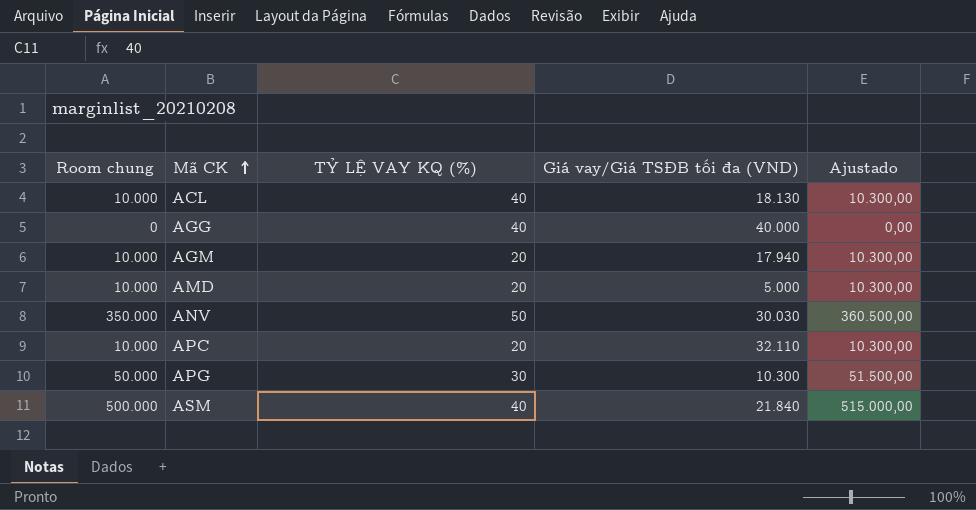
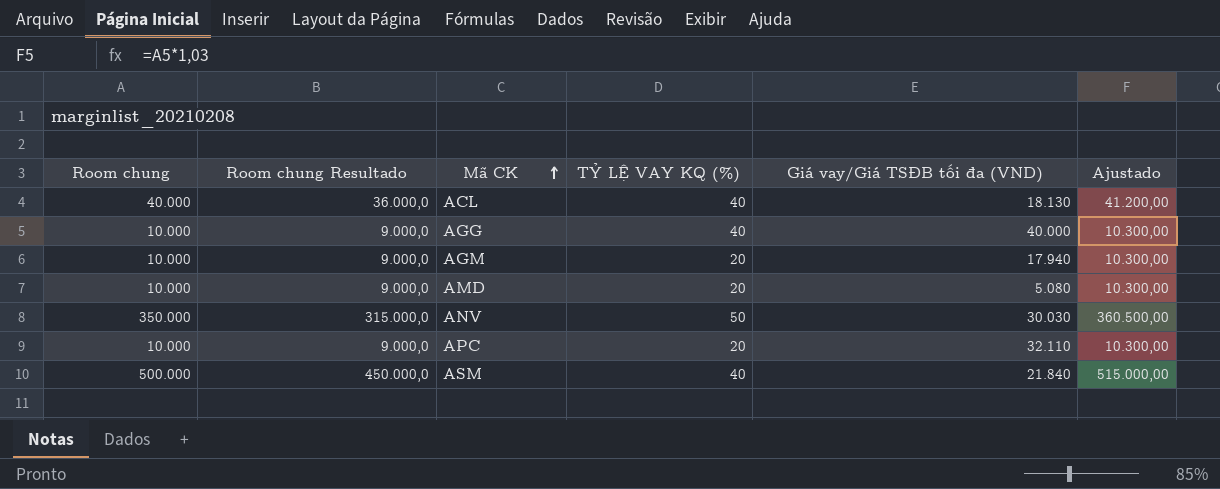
column Room chung Resultado | formula: none -> [Room chung] * 0,9
row APG: 50.000 | 30 | 10.300 | 51.500,00 -> none
ACL | Room chung: 10.000 -> 40.000
ACL | Ajustado: 10.300,00 -> 41.200,00
AGG | Room chung: 0 -> 10.000
AGG | Ajustado: 0,00 -> 10.300,00
AMD | Giá vay/Giá TSĐB tối đa (VND): 5.000 -> 5.080

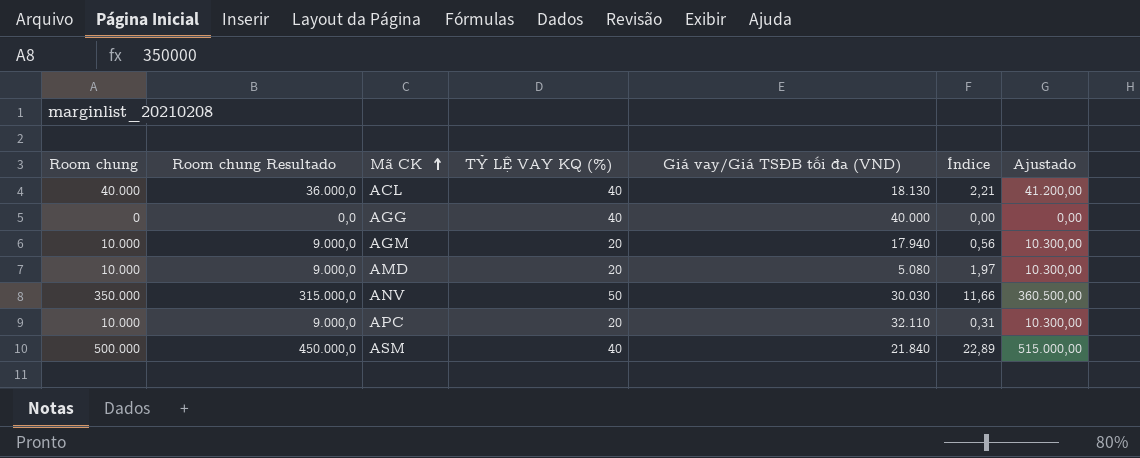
column Índice | formula: none -> [Room chung] / [Giá vay/Giá TSĐB tối đa (VND)]
AGG | Room chung: 10.000 -> 0
AGG | Room chung Resultado: 9.000,0 -> 0,0
AGG | Ajustado: 10.300,00 -> 0,00

